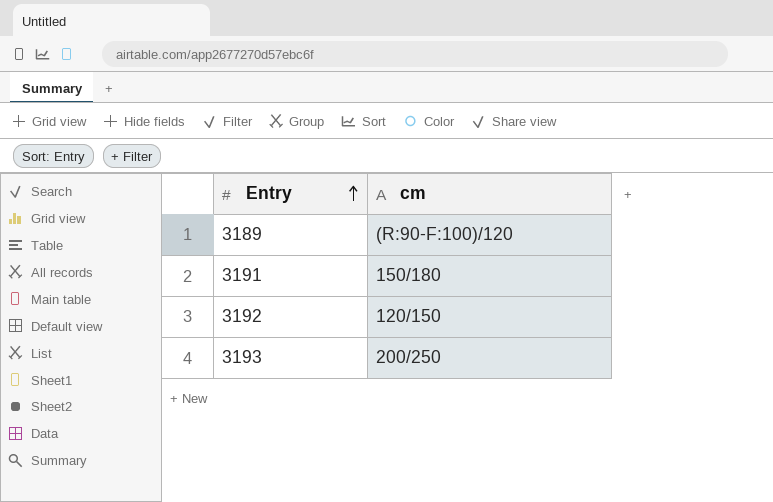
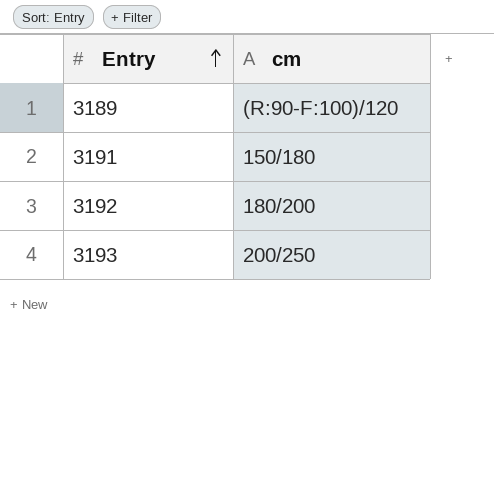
3192 | cm: 120/150 -> 180/200

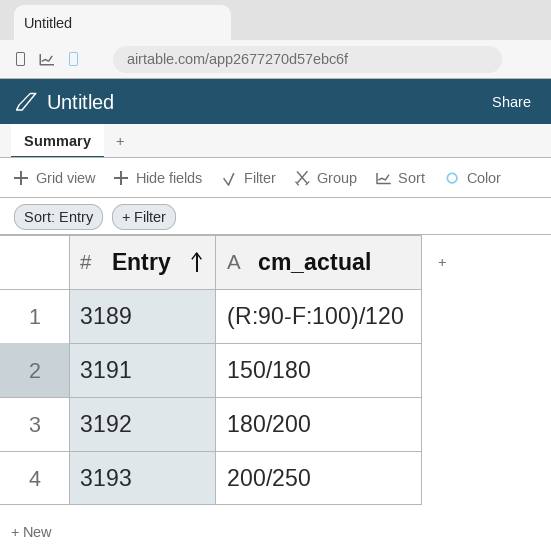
column name: cm -> cm_actual

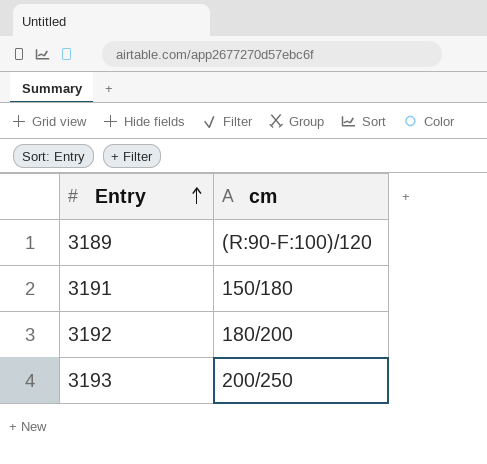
column name: cm_actual -> cm

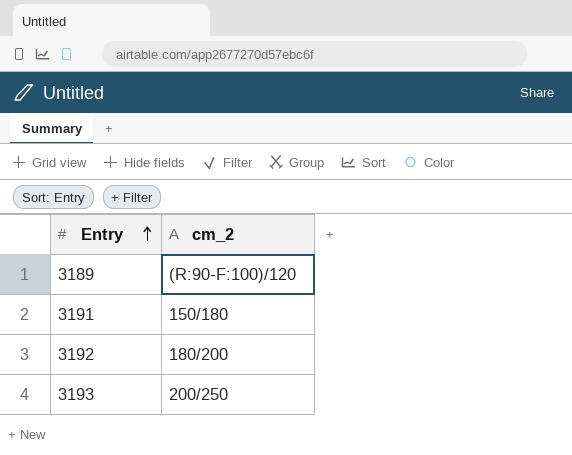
column name: cm -> cm_2

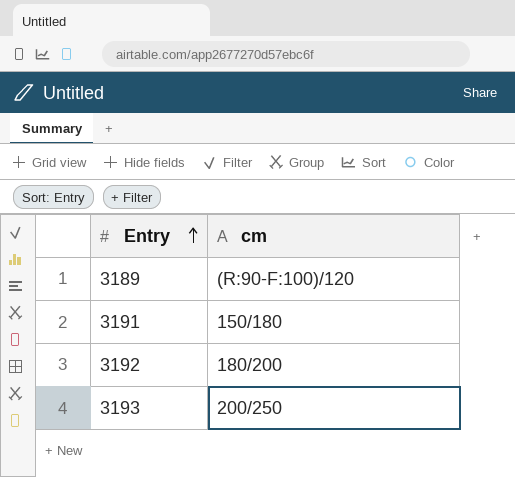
column name: cm_2 -> cm

